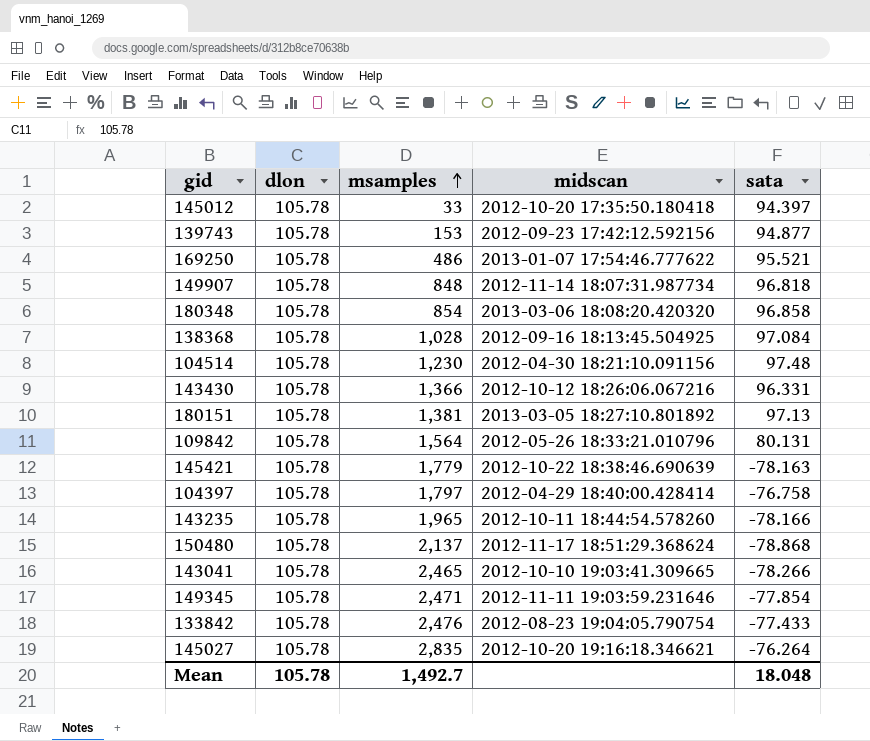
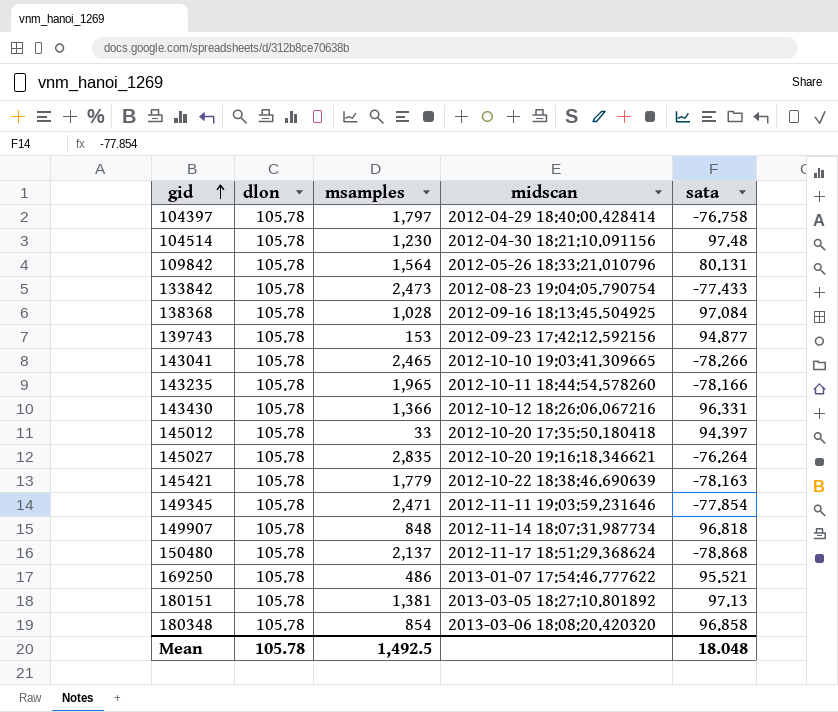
row order: msamples ascending -> gid ascending
133842 | msamples: 2,476 -> 2,473
Mean | msamples: 1,492.7 -> 1,492.5

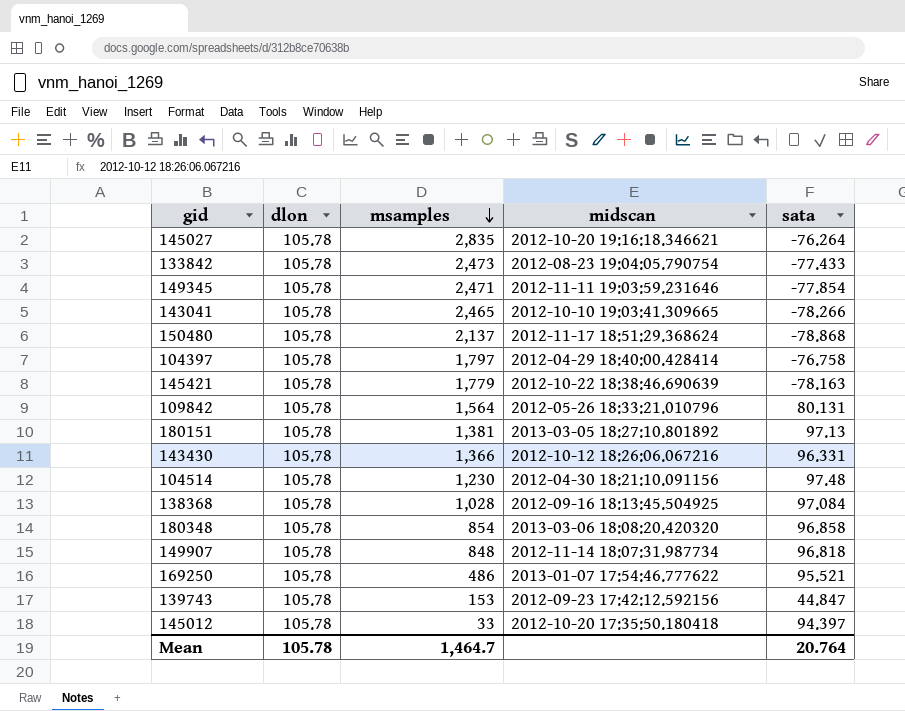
row order: gid ascending -> msamples descending
row 143235: 105.78 | 1,965 | 2012-10-11 18:44:54.578260 | -78.166 -> none
139743 | sata: 94.877 -> 44.847
Mean | msamples: 1,492.5 -> 1,464.7
Mean | sata: 18.048 -> 20.764

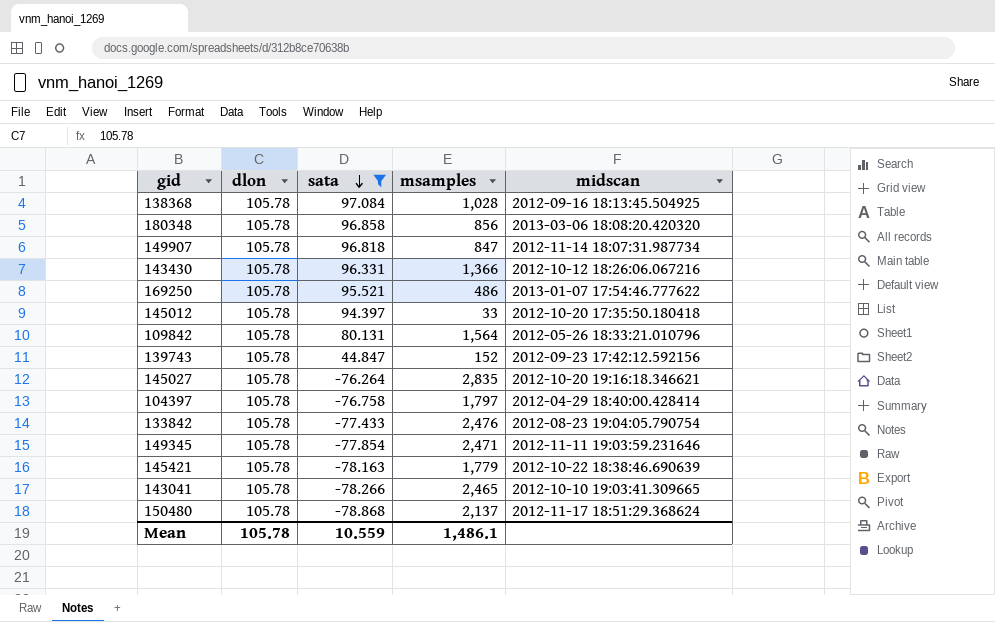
filter: none -> sata <= 97.084
row order: msamples descending -> sata descending
column sata | position: 5 -> 3
180348 | msamples: 854 -> 856
149907 | msamples: 848 -> 847
139743 | msamples: 153 -> 152
133842 | msamples: 2,473 -> 2,476
Mean | sata: 20.764 -> 10.559
Mean | msamples: 1,464.7 -> 1,486.1

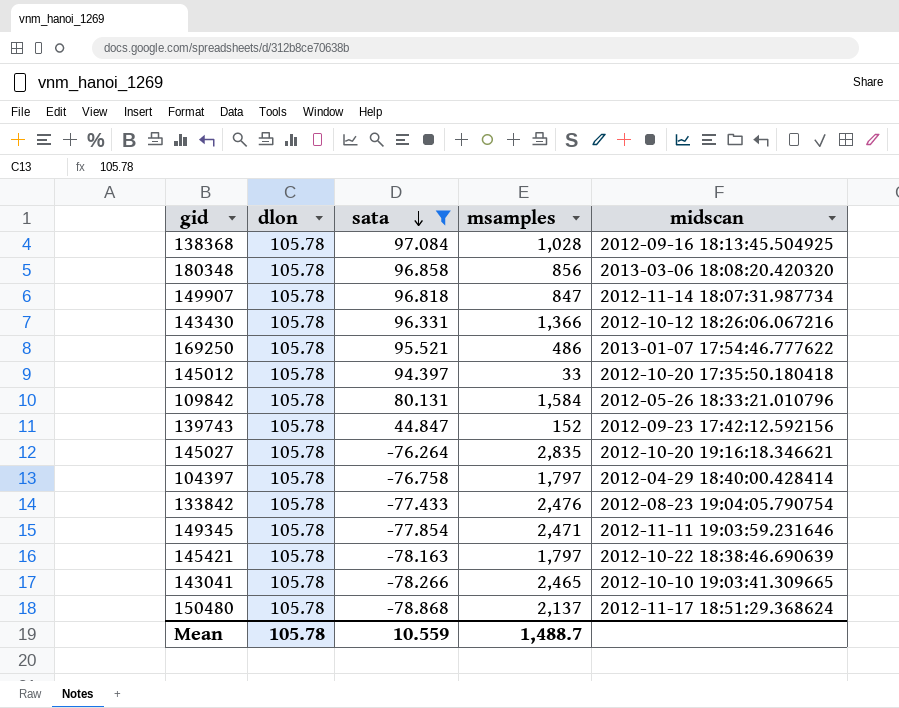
109842 | msamples: 1,564 -> 1,584
145421 | msamples: 1,779 -> 1,797
Mean | msamples: 1,486.1 -> 1,488.7

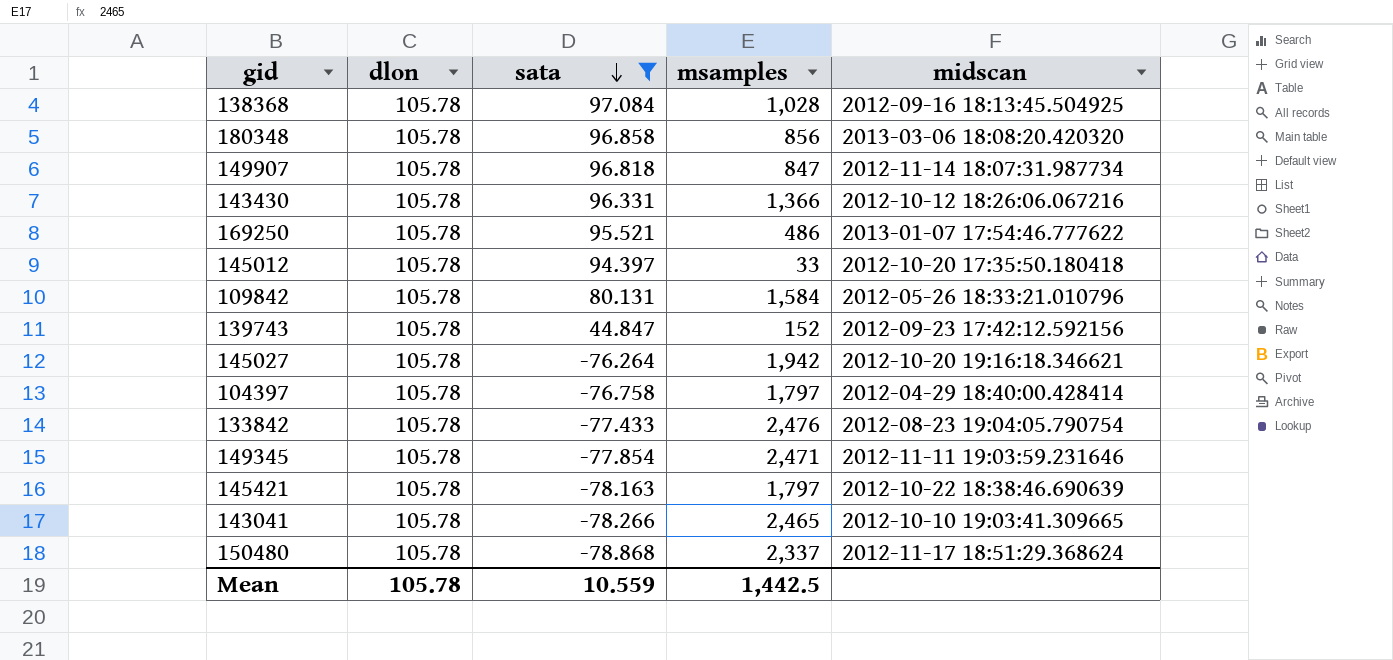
145027 | msamples: 2,835 -> 1,942
150480 | msamples: 2,137 -> 2,337
Mean | msamples: 1,488.7 -> 1,442.5

